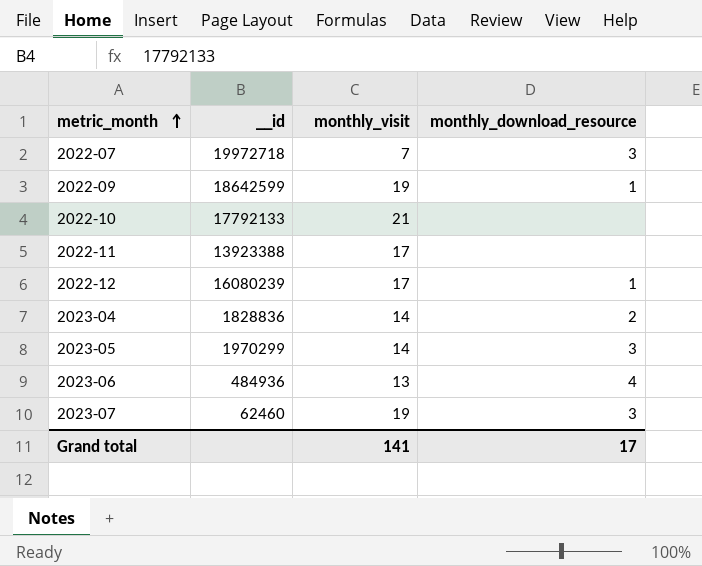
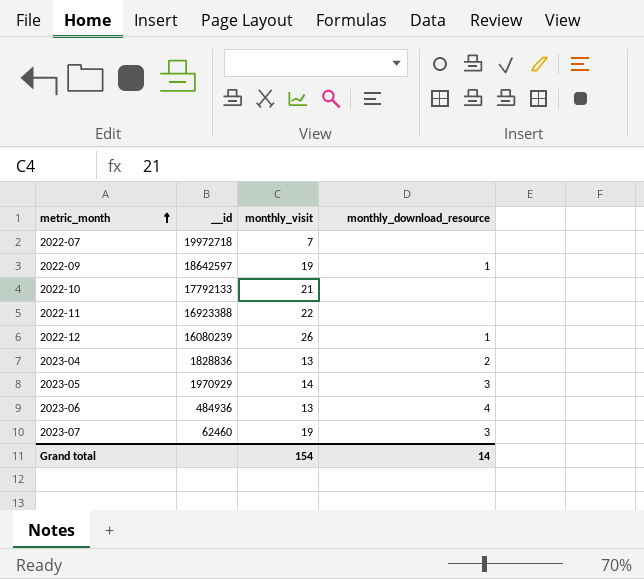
2022-07 | monthly_download_resource: 3 -> none
2022-09 | __id: 18642599 -> 18642597
2022-11 | __id: 13923388 -> 16923388
2022-11 | monthly_visit: 17 -> 22
2022-12 | monthly_visit: 17 -> 26
2023-04 | monthly_visit: 14 -> 13
2023-05 | __id: 1970299 -> 1970929
Grand total | monthly_visit: 141 -> 154
Grand total | monthly_download_resource: 17 -> 14

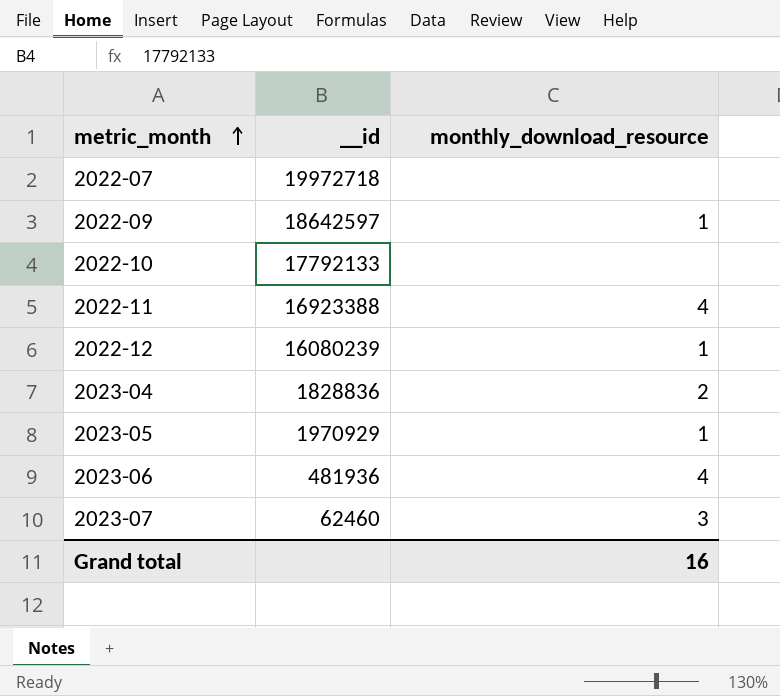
column monthly_visit | position: 3 -> none
2022-11 | monthly_download_resource: none -> 4
2023-05 | monthly_download_resource: 3 -> 1
2023-06 | __id: 484936 -> 481936
Grand total | monthly_download_resource: 14 -> 16

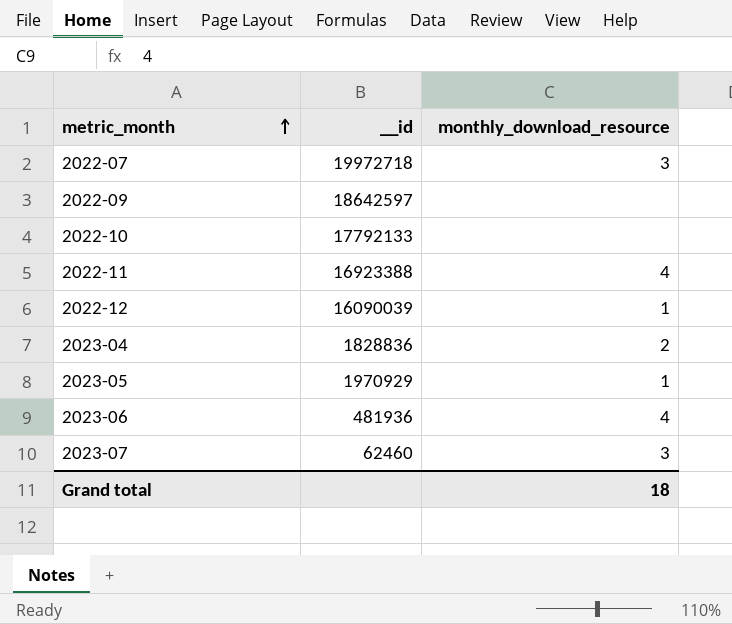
2022-07 | monthly_download_resource: none -> 3
2022-09 | monthly_download_resource: 1 -> none
2022-12 | __id: 16080239 -> 16090039
Grand total | monthly_download_resource: 16 -> 18

